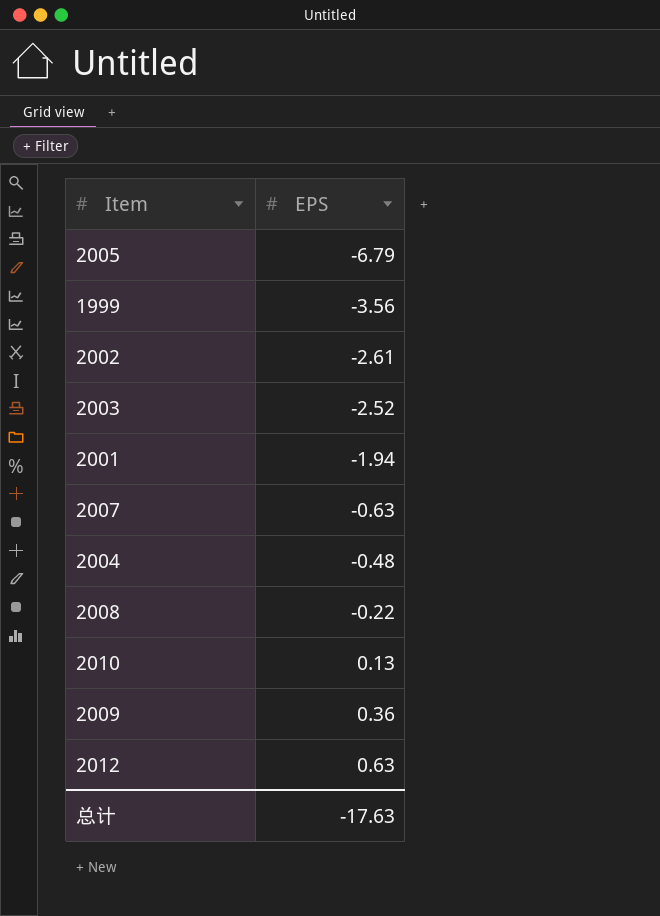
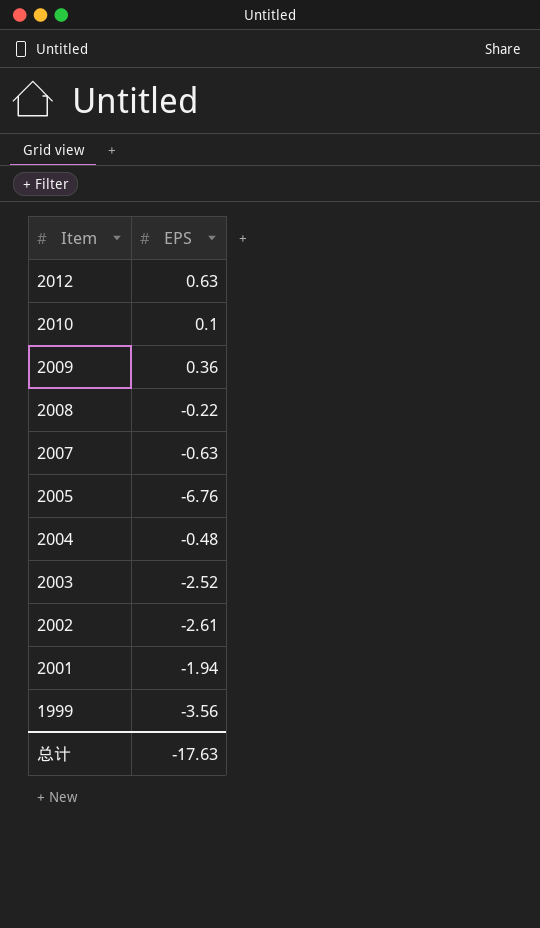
row order: EPS ascending -> Item descending
2010 | EPS: 0.13 -> 0.1
2005 | EPS: -6.79 -> -6.76

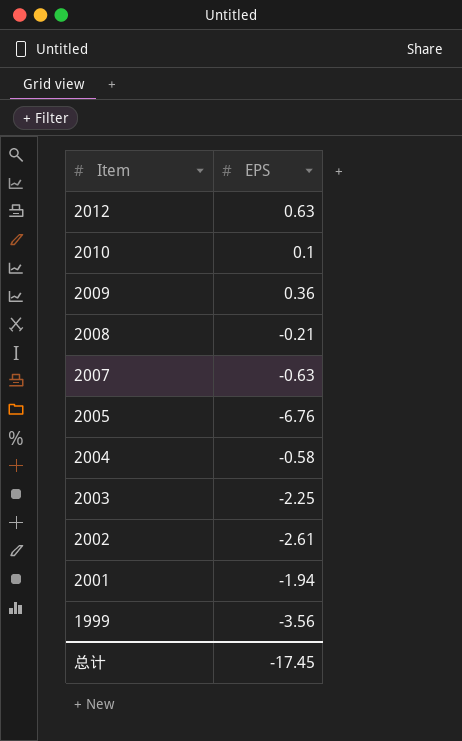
2008 | EPS: -0.22 -> -0.21
2004 | EPS: -0.48 -> -0.58
2003 | EPS: -2.52 -> -2.25
总计 | EPS: -17.63 -> -17.45

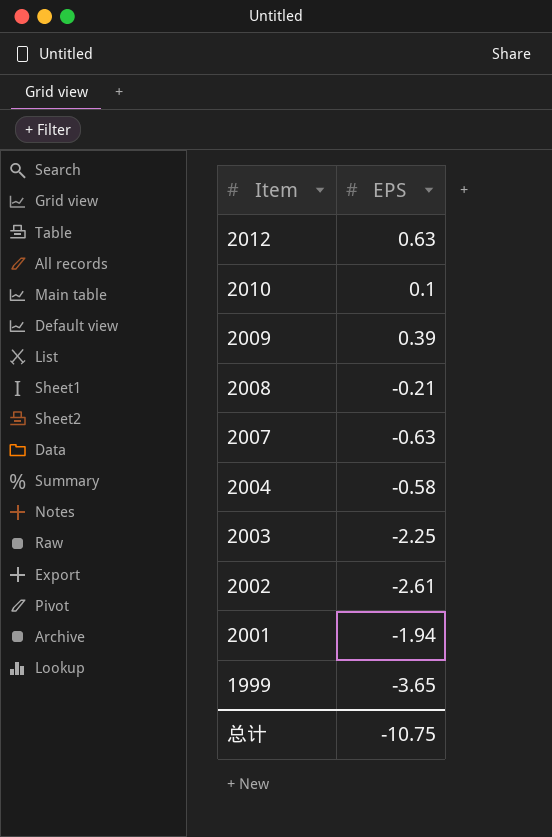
row 2005: -6.76 -> none
2009 | EPS: 0.36 -> 0.39
1999 | EPS: -3.56 -> -3.65
总计 | EPS: -17.45 -> -10.75

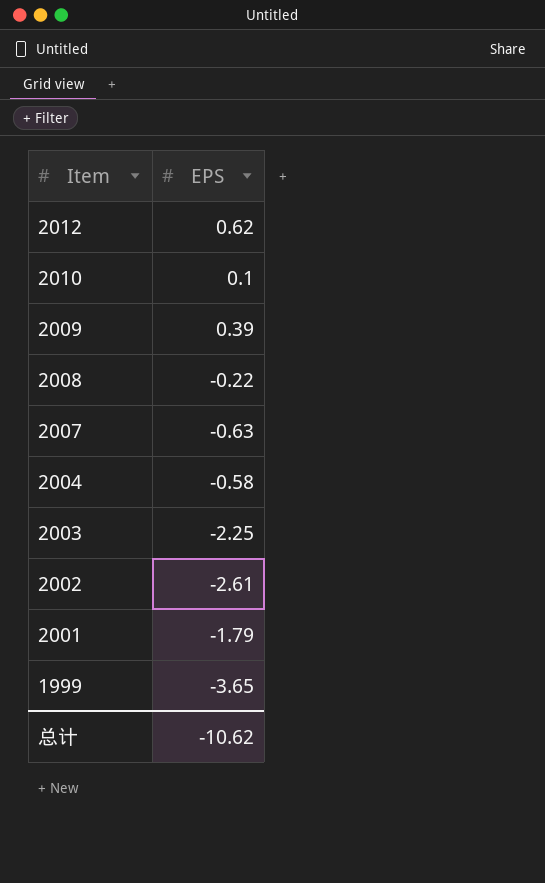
2012 | EPS: 0.63 -> 0.62
2008 | EPS: -0.21 -> -0.22
2001 | EPS: -1.94 -> -1.79
总计 | EPS: -10.75 -> -10.62

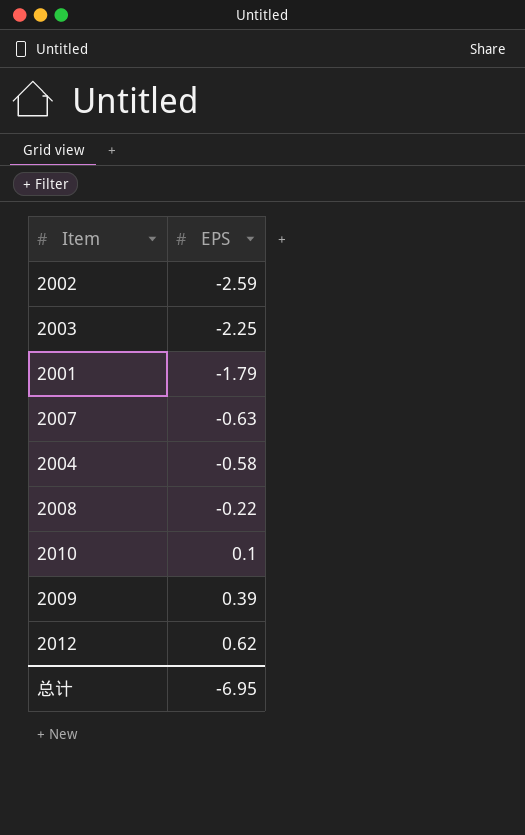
row order: Item descending -> EPS ascending
row 1999: -3.65 -> none
2002 | EPS: -2.61 -> -2.59
总计 | EPS: -10.62 -> -6.95

